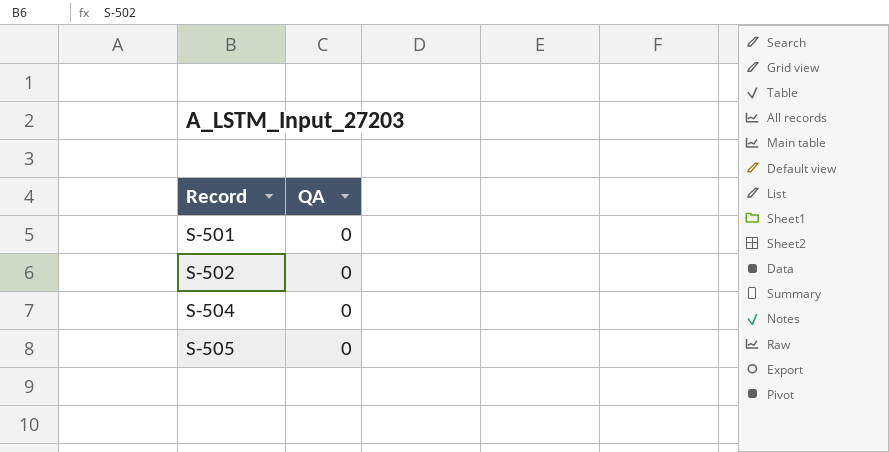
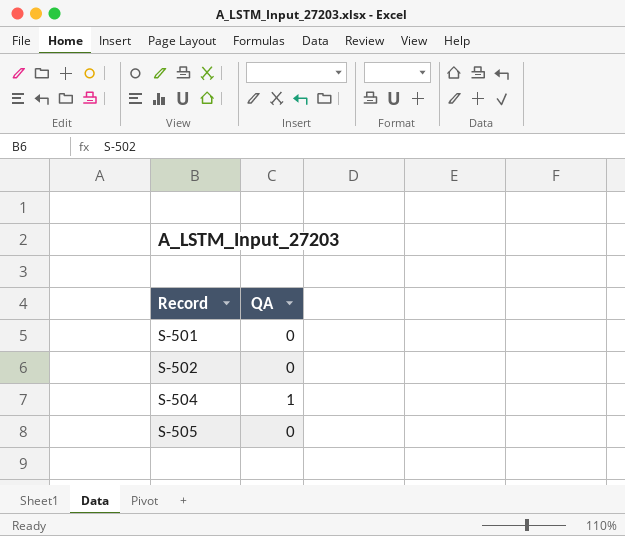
S-504 | QA: 0 -> 1

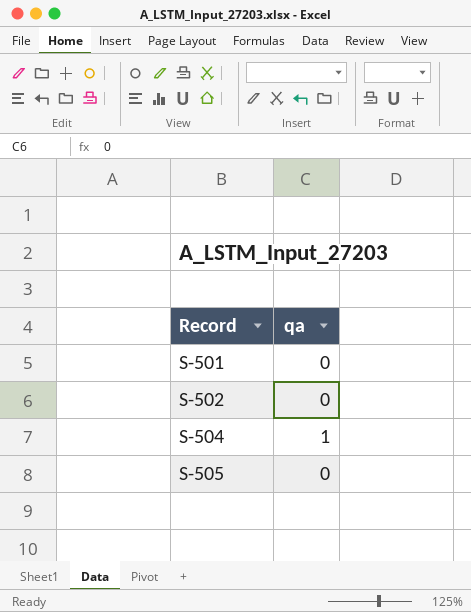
column name: QA -> qa

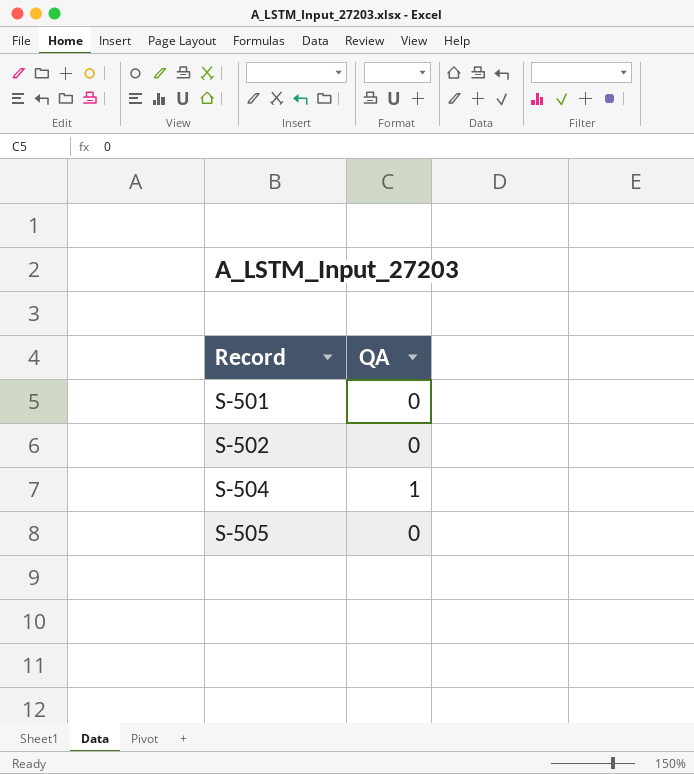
column name: qa -> QA

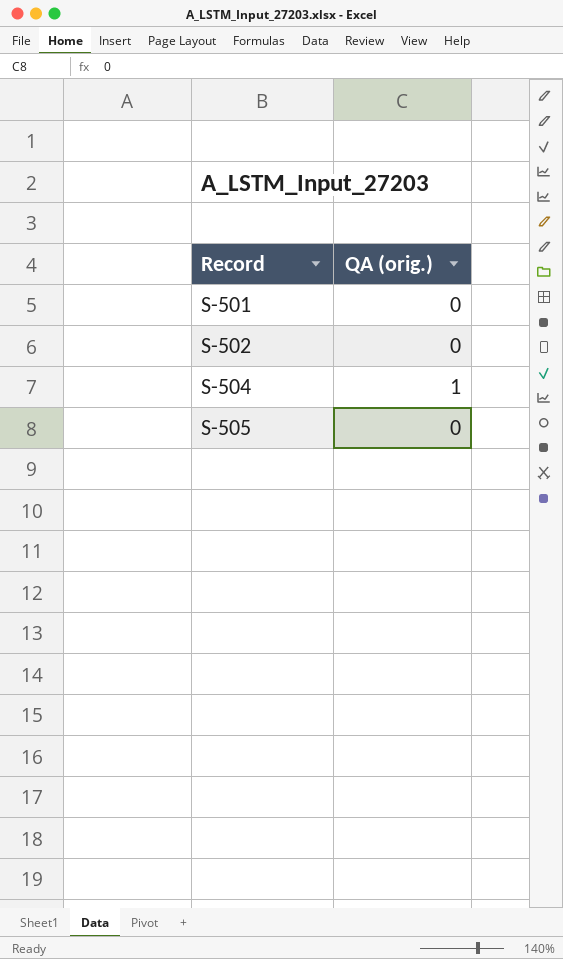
column name: QA -> QA (orig.)

